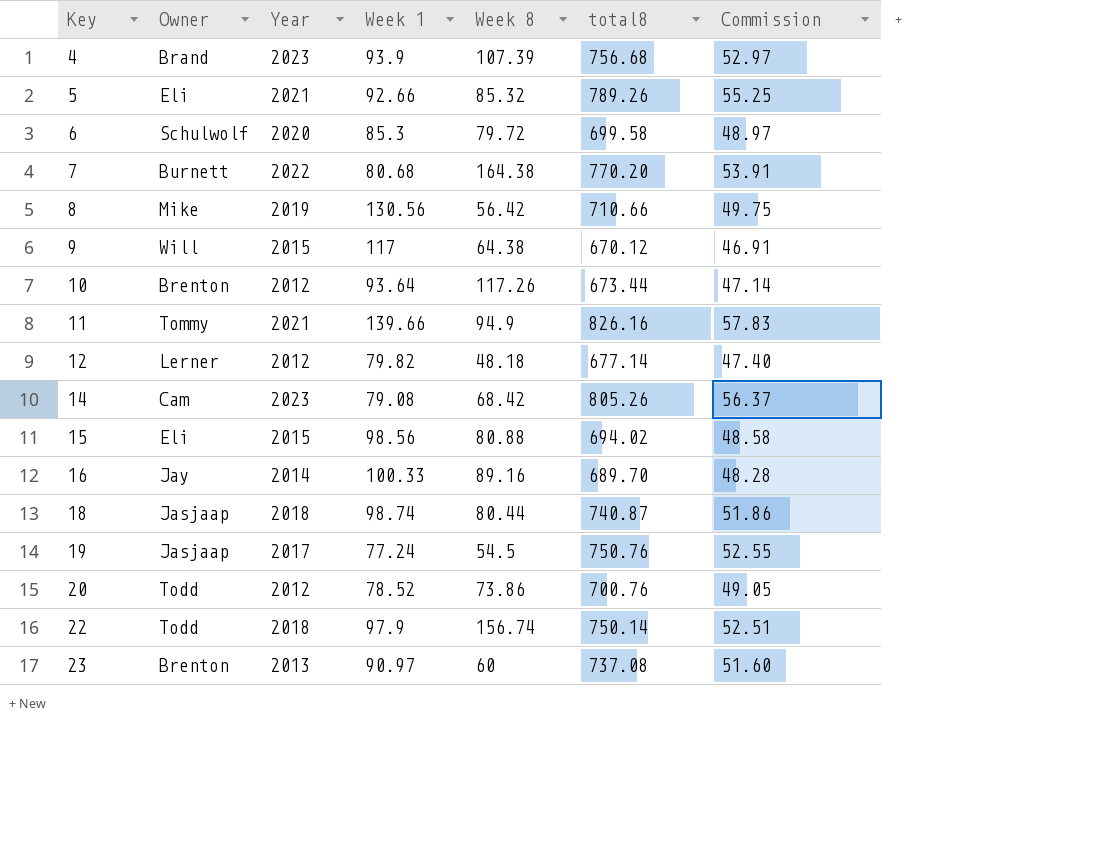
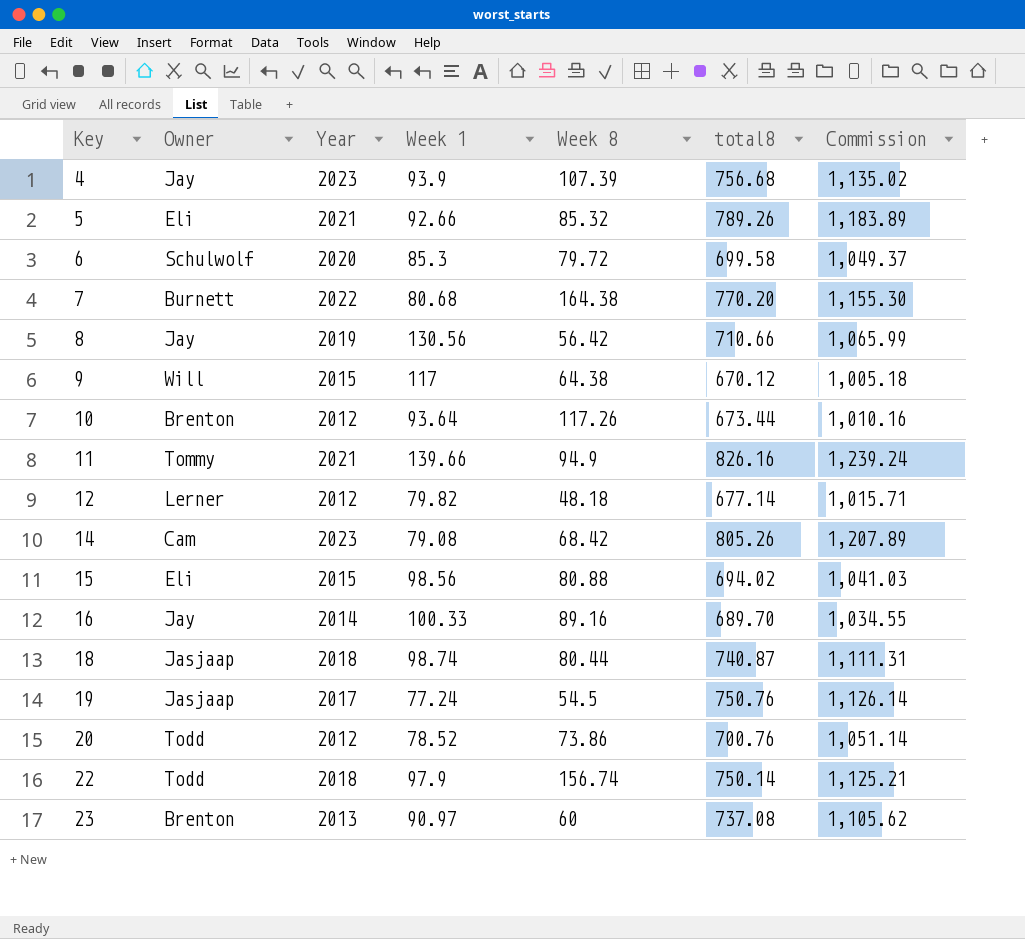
column Commission | formula: [total8] * 0.07 -> [total8] * 1.5
4 | Owner: Brand -> Jay
8 | Owner: Mike -> Jay

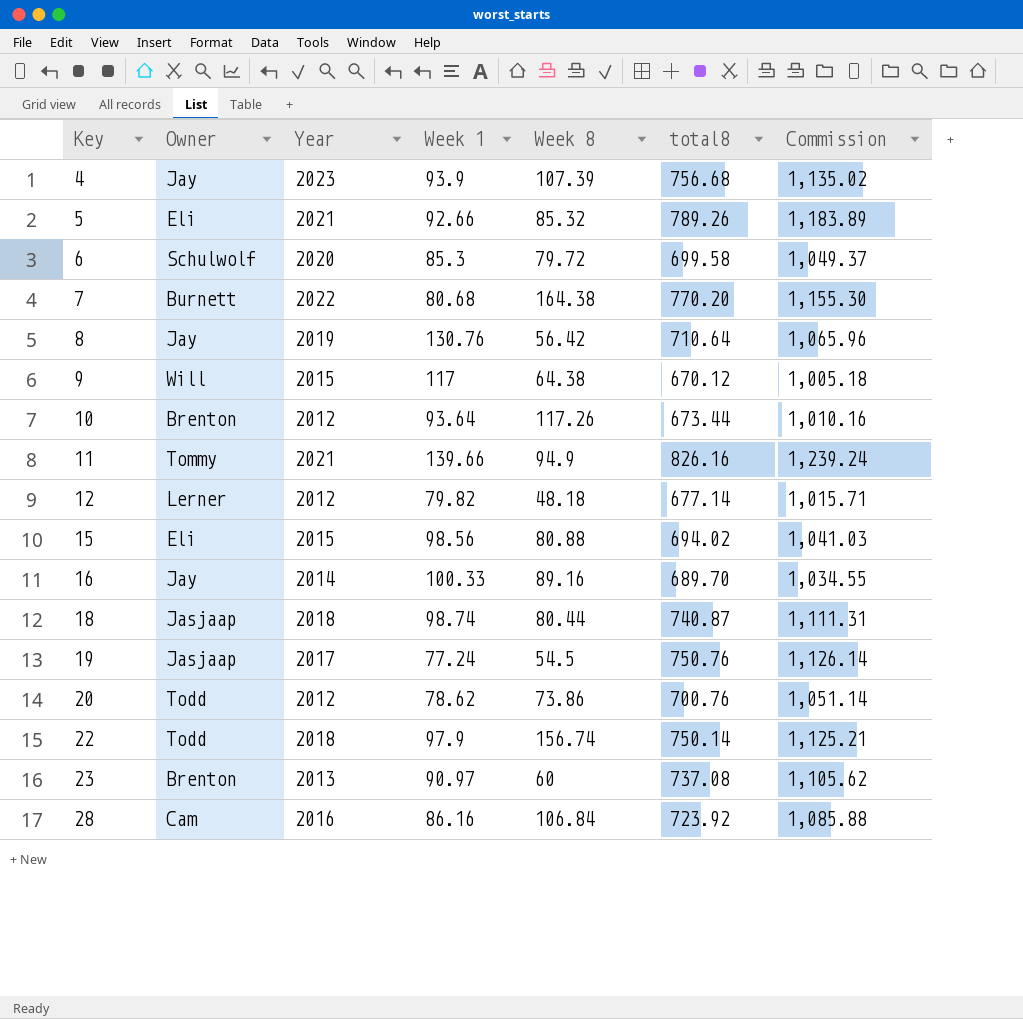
row 14: Cam | 2023 | 79.08 | 68.42 | 805.26 | 1,207.89 -> none
8 | Week 1: 130.56 -> 130.76
8 | total8: 710.66 -> 710.64
8 | Commission: 1,065.99 -> 1,065.96
20 | Week 1: 78.52 -> 78.62
row 28: none -> Cam | 2016 | 86.16 | 106.84 | 723.92 | 1,085.88

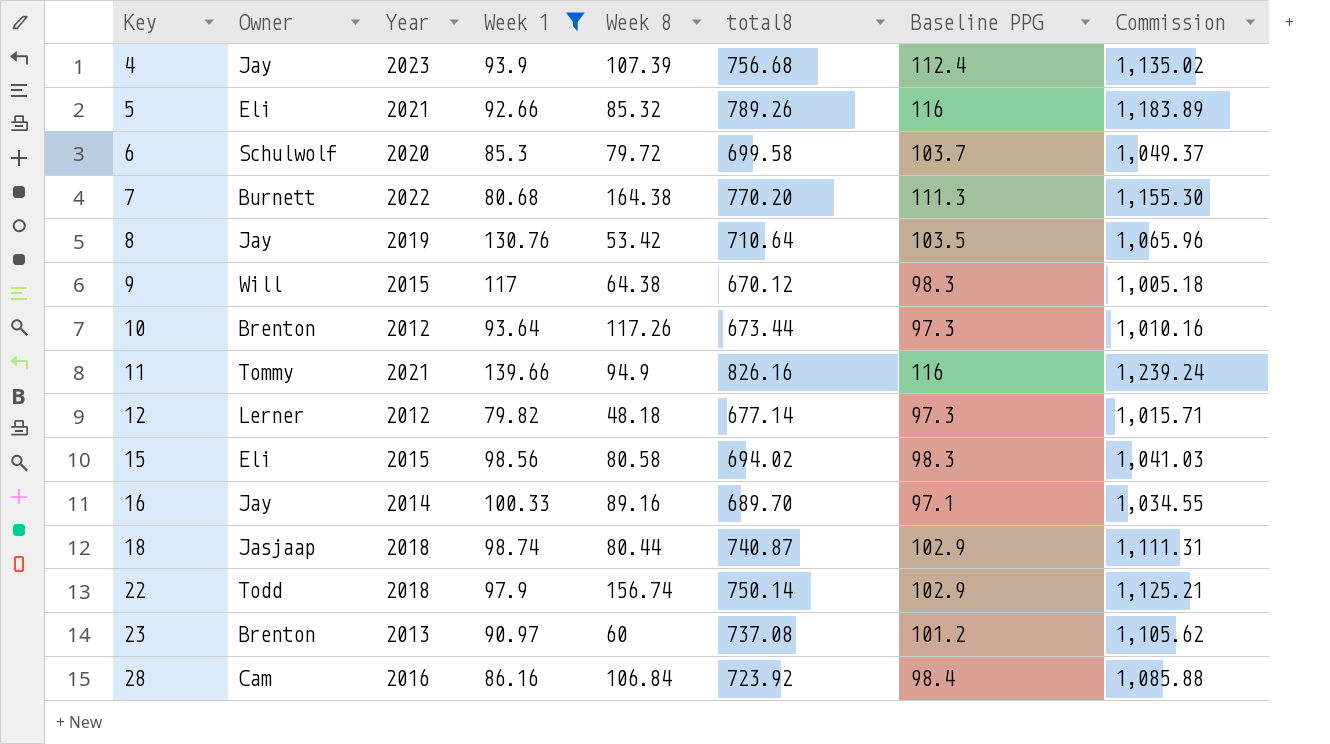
filter: none -> Week 1 >= 79.82
column Baseline PPG | position: none -> 7
8 | Week 8: 56.42 -> 53.42
15 | Week 8: 80.88 -> 80.58

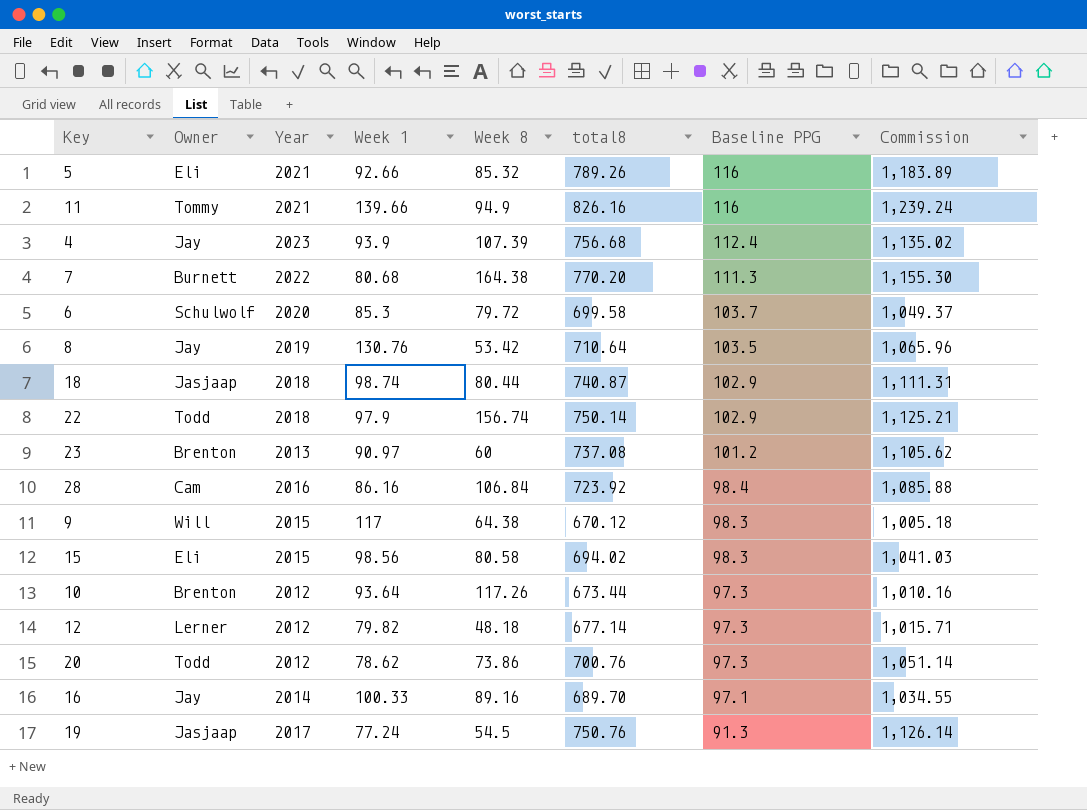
filter: Week 1 >= 79.82 -> none
row order: Key ascending -> Baseline PPG descending

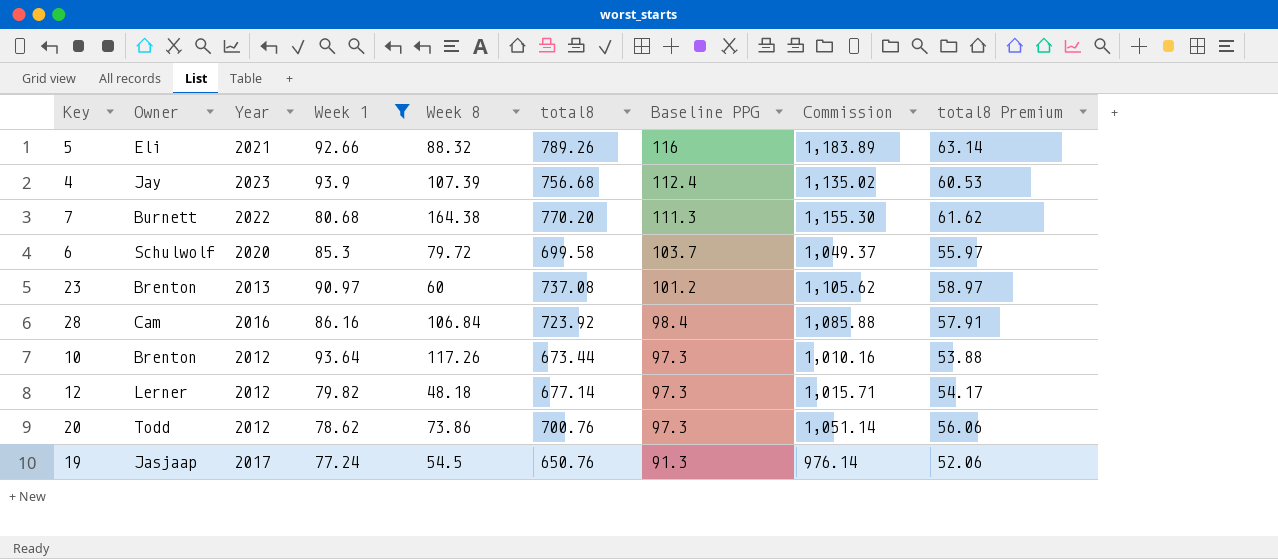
filter: none -> Week 1 <= 93.9
column total8 Premium | formula: none -> [total8] * 0.08
5 | Week 8: 85.32 -> 88.32
19 | total8: 750.76 -> 650.76
19 | Commission: 1,126.14 -> 976.14

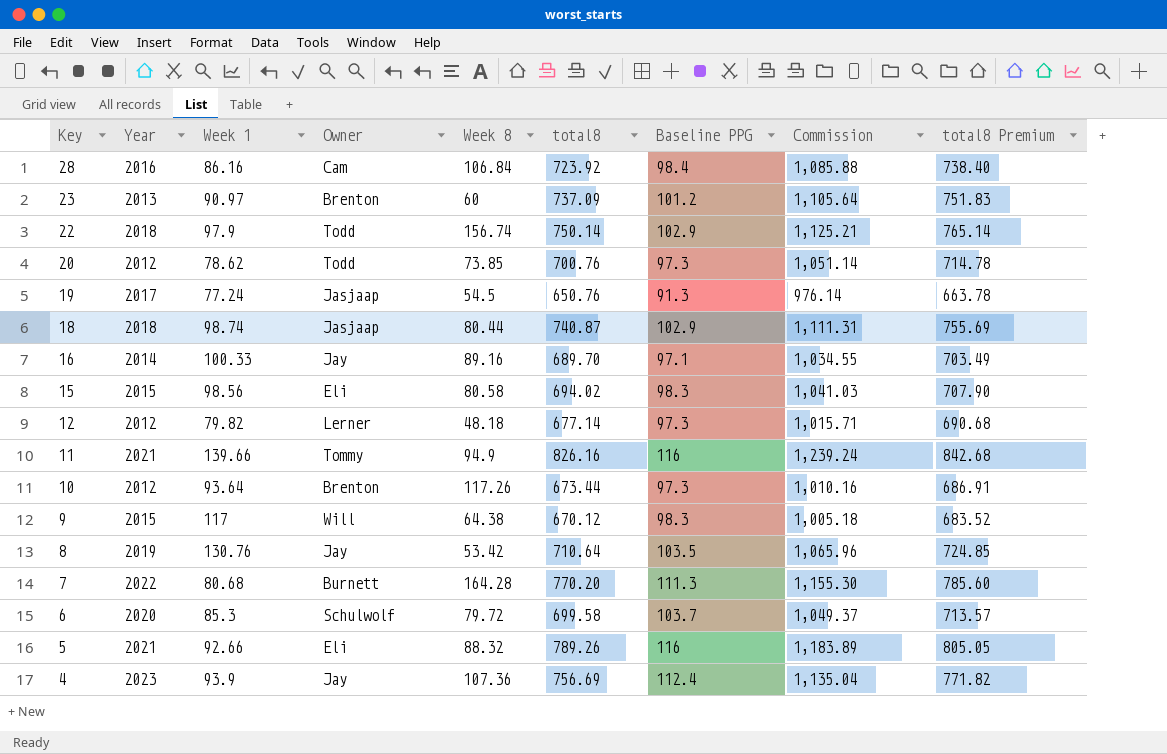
filter: Week 1 <= 93.9 -> none
row order: Baseline PPG descending -> Key descending
column Owner | position: 2 -> 4
column total8 Premium | formula: [total8] * 0.08 -> [total8] * 1.02
23 | total8: 737.08 -> 737.09
23 | Commission: 1,105.62 -> 1,105.64
20 | Week 8: 73.86 -> 73.85
7 | Week 8: 164.38 -> 164.28
4 | Week 8: 107.39 -> 107.36
4 | total8: 756.68 -> 756.69
4 | Commission: 1,135.02 -> 1,135.04

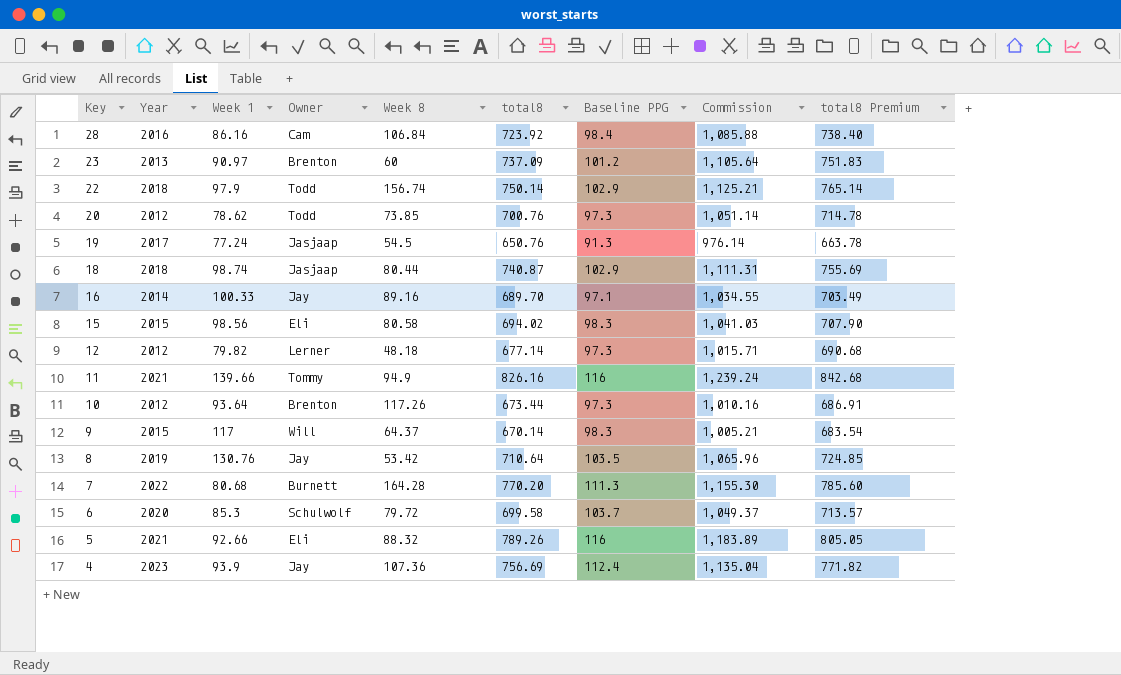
9 | Week 8: 64.38 -> 64.37
9 | total8: 670.12 -> 670.14
9 | Commission: 1,005.18 -> 1,005.21
9 | total8 Premium: 683.52 -> 683.54

